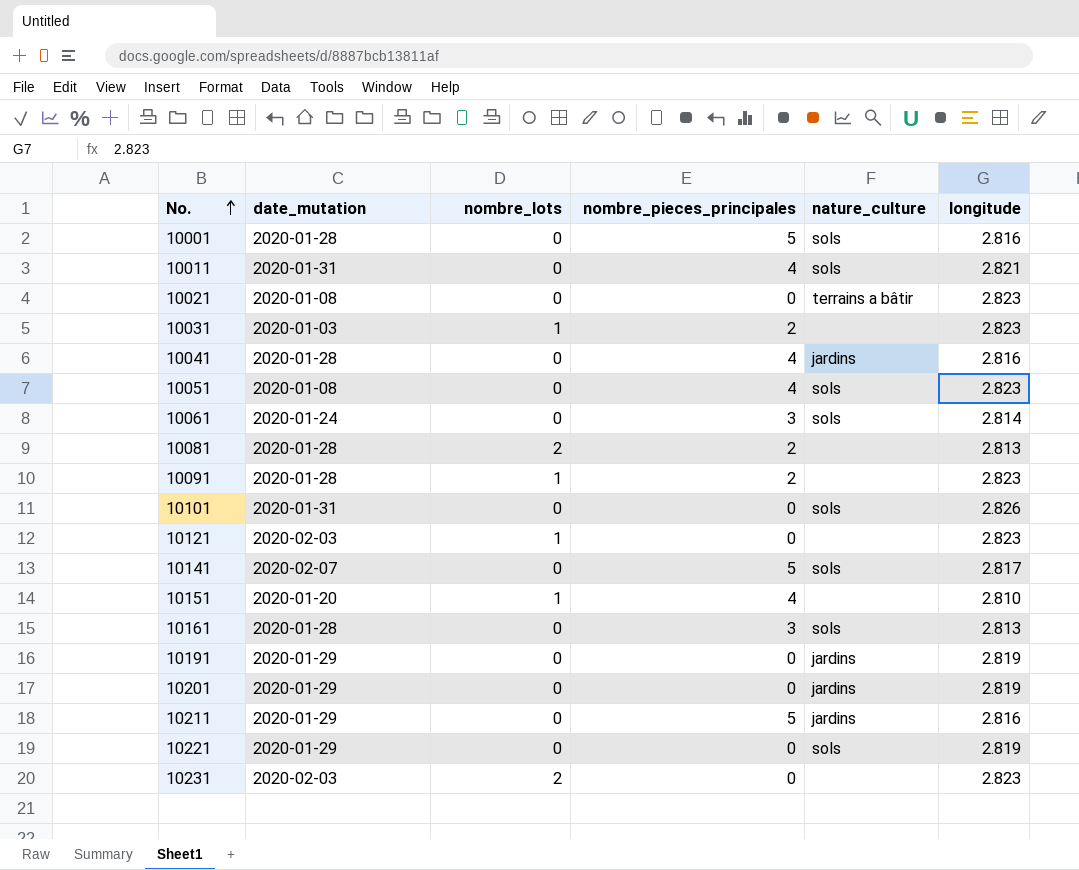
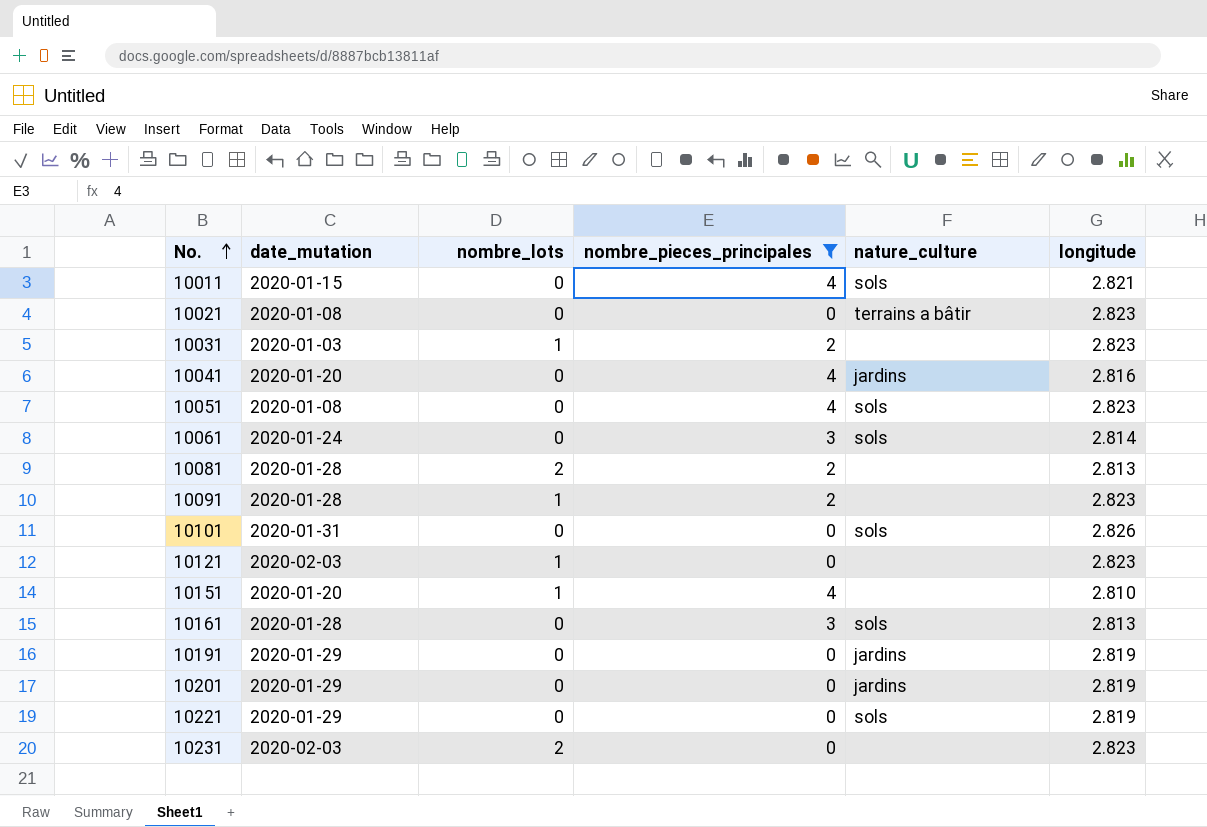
filter: none -> nombre_pieces_principales != 5
10011 | date_mutation: 2020-01-31 -> 2020-01-15
10041 | date_mutation: 2020-01-28 -> 2020-01-20

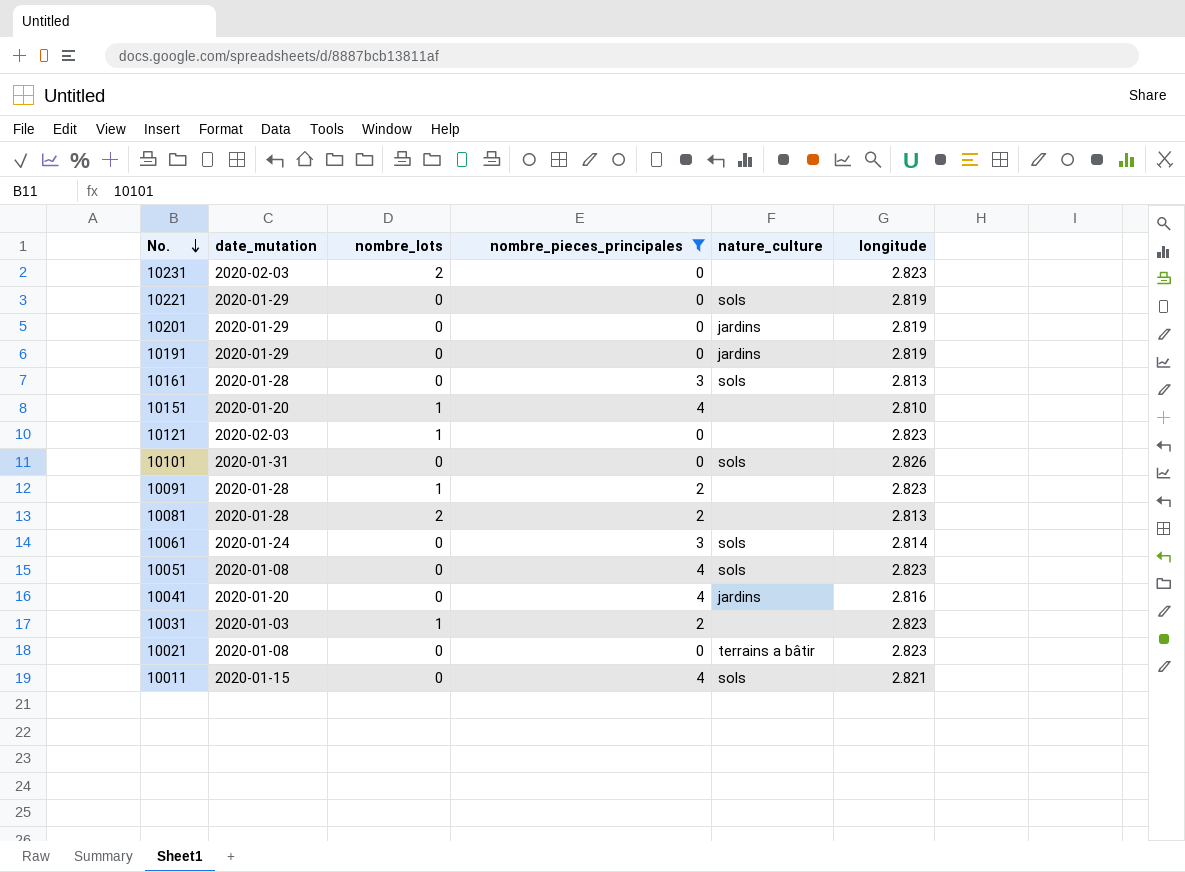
row order: No. ascending -> No. descending

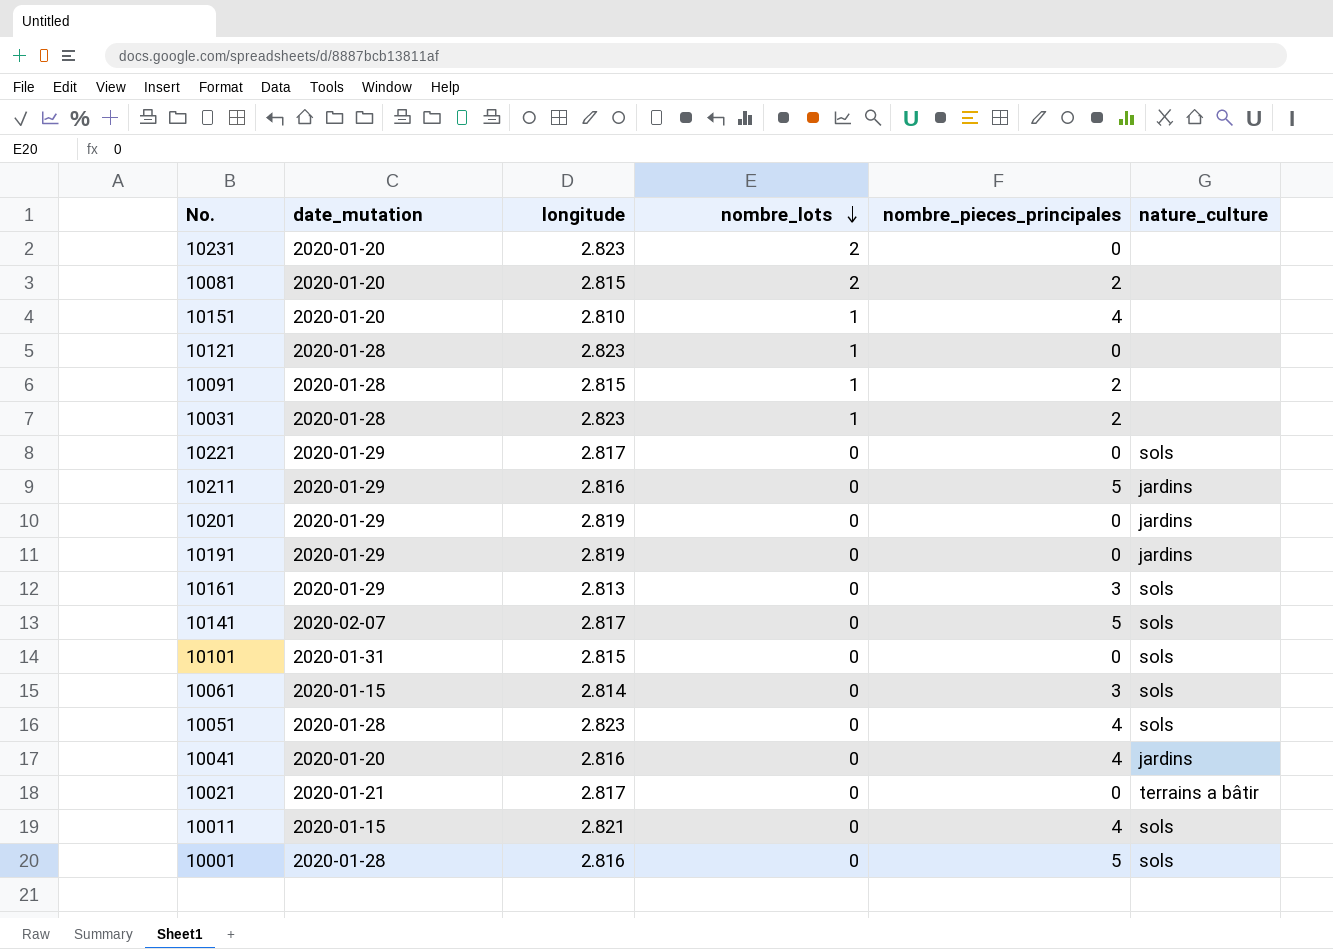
filter: nombre_pieces_principales != 5 -> none
row order: No. descending -> nombre_lots descending
column longitude | position: 6 -> 3
10231 | date_mutation: 2020-02-03 -> 2020-01-20
10081 | date_mutation: 2020-01-28 -> 2020-01-20
10081 | longitude: 2.813 -> 2.815
10121 | date_mutation: 2020-02-03 -> 2020-01-28
10091 | longitude: 2.823 -> 2.815
10031 | date_mutation: 2020-01-03 -> 2020-01-28
10221 | longitude: 2.819 -> 2.817
10161 | date_mutation: 2020-01-28 -> 2020-01-29
10101 | longitude: 2.826 -> 2.815
10061 | date_mutation: 2020-01-24 -> 2020-01-15
10051 | date_mutation: 2020-01-08 -> 2020-01-28
10021 | date_mutation: 2020-01-08 -> 2020-01-21
10021 | longitude: 2.823 -> 2.817

